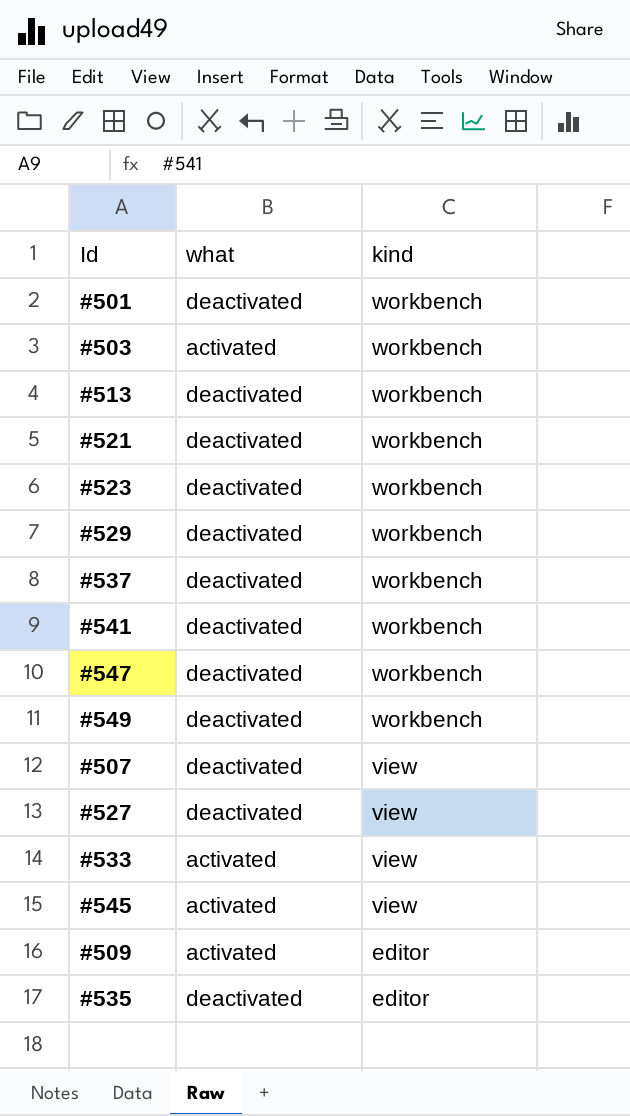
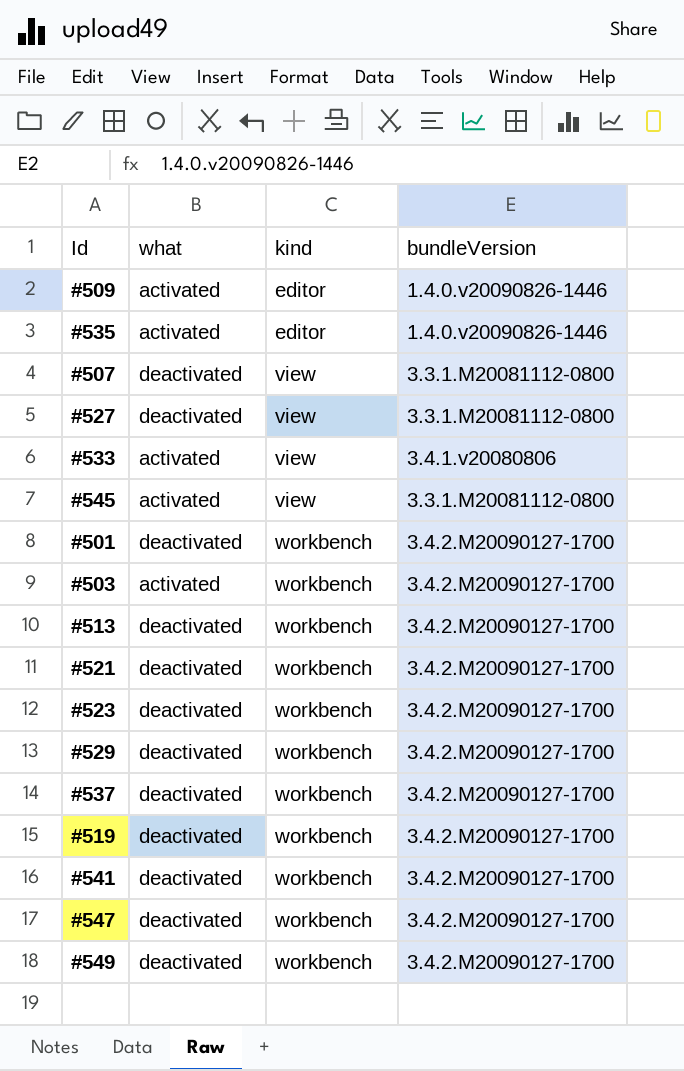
row order: kind descending -> kind ascending
column bundleVersion | position: none -> 4
#535 | what: deactivated -> activated
row #519: none -> deactivated | workbench | 3.4.2.M20090127-1700

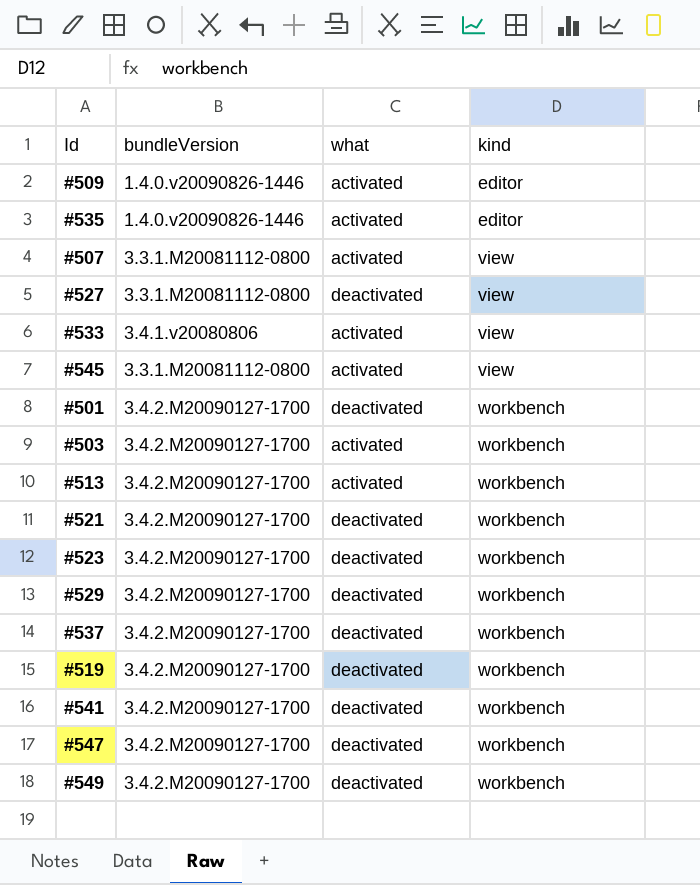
column bundleVersion | position: 4 -> 2
#507 | what: deactivated -> activated
#513 | what: deactivated -> activated

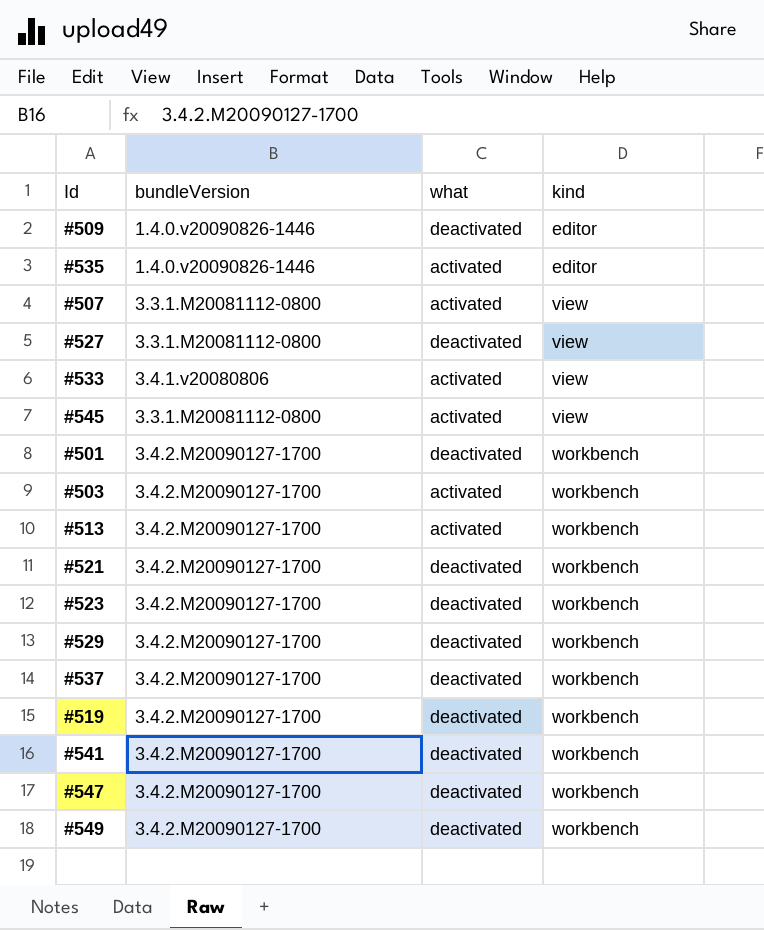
#509 | what: activated -> deactivated

